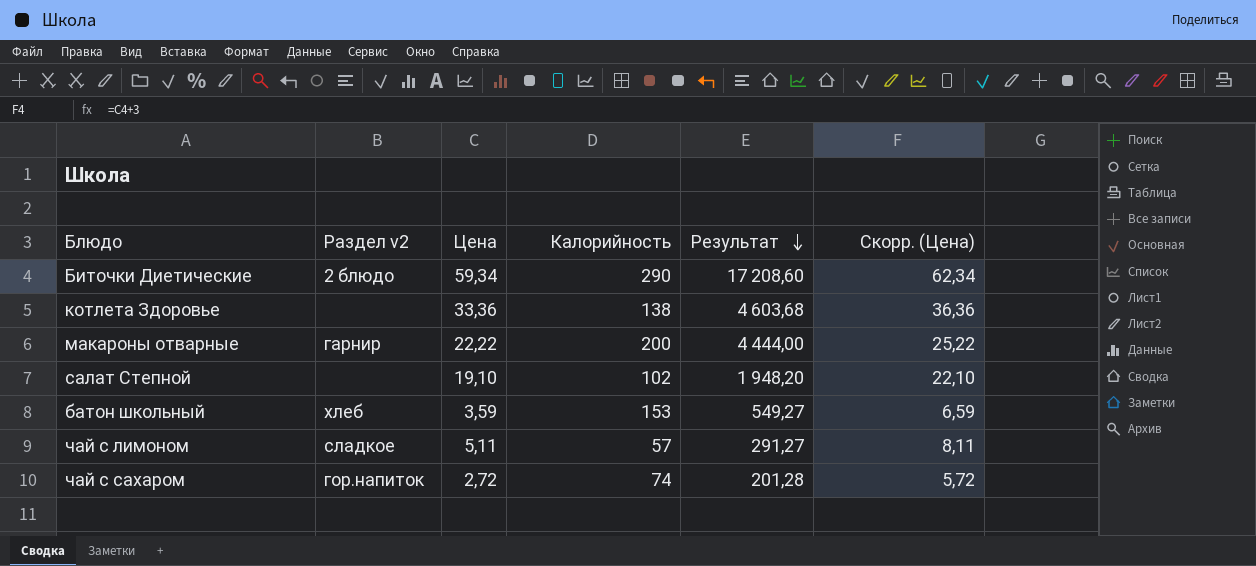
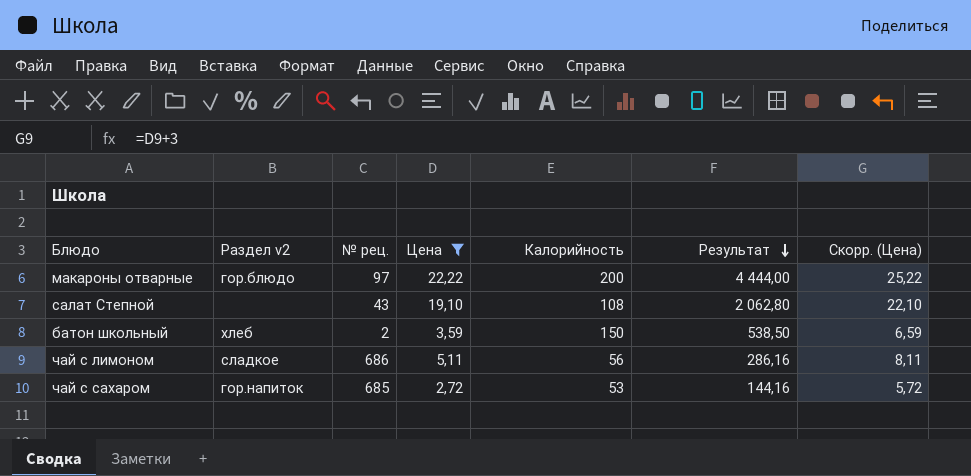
filter: none -> Цена <= 22,22
column № рец. | position: none -> 3
макароны отварные | Раздел v2: гарнир -> гор.блюдо
салат Степной | Калорийность: 102 -> 108
салат Степной | Результат: 1 948,20 -> 2 062,80
батон школьный | Калорийность: 153 -> 150
батон школьный | Результат: 549,27 -> 538,50
чай с лимоном | Калорийность: 57 -> 56
чай с лимоном | Результат: 291,27 -> 286,16
чай с сахаром | Калорийность: 74 -> 53
чай с сахаром | Результат: 201,28 -> 144,16

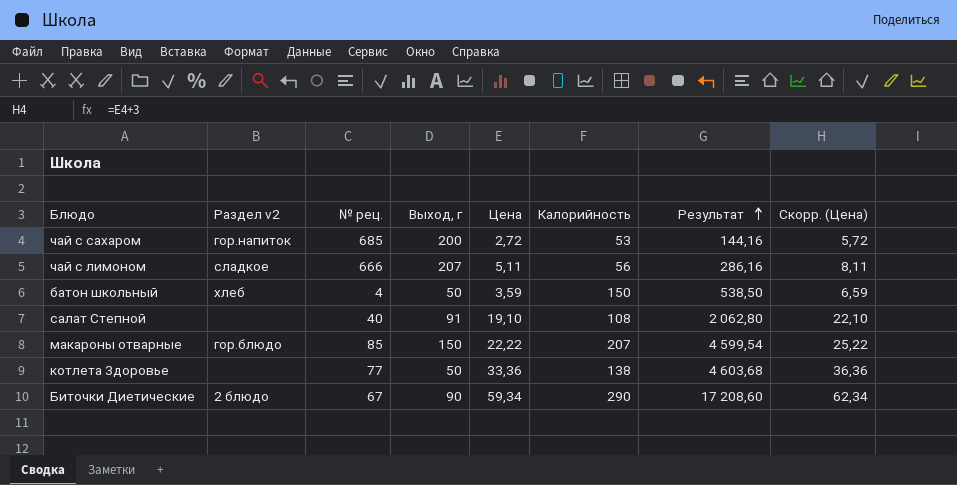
filter: Цена <= 22,22 -> none
row order: Результат descending -> Результат ascending
column Выход, г | position: none -> 4
чай с лимоном | № рец.: 686 -> 666
батон школьный | № рец.: 2 -> 4
салат Степной | № рец.: 43 -> 40
макароны отварные | № рец.: 97 -> 85
макароны отварные | Калорийность: 200 -> 207
макароны отварные | Результат: 4 444,00 -> 4 599,54

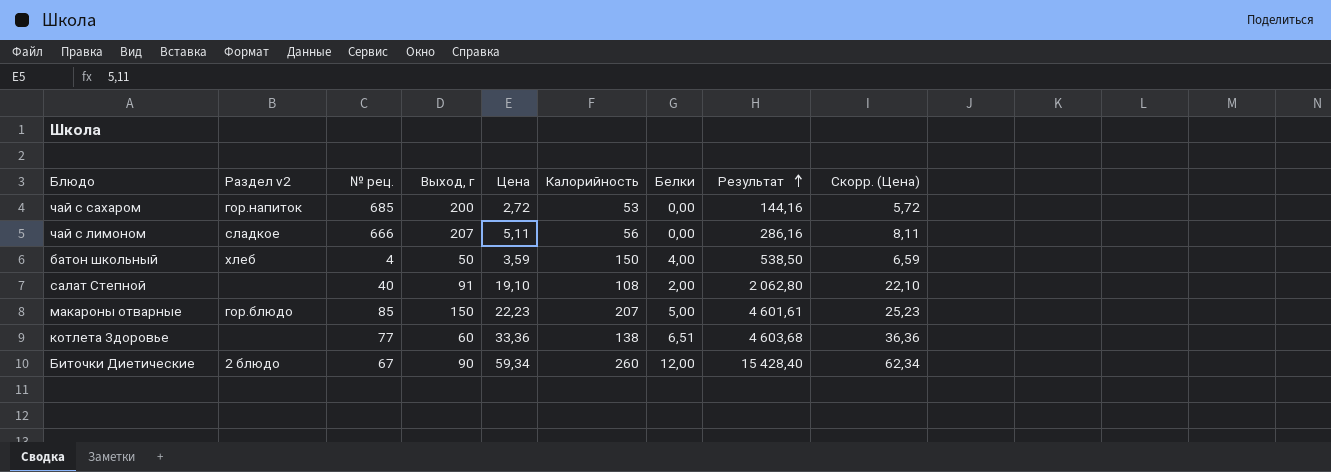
column Белки | position: none -> 7
макароны отварные | Цена: 22,22 -> 22,23
макароны отварные | Результат: 4 599,54 -> 4 601,61
макароны отварные | Скорр. (Цена): 25,22 -> 25,23
котлета Здоровье | Выход, г: 50 -> 60
Биточки Диетические | Калорийность: 290 -> 260
Биточки Диетические | Результат: 17 208,60 -> 15 428,40

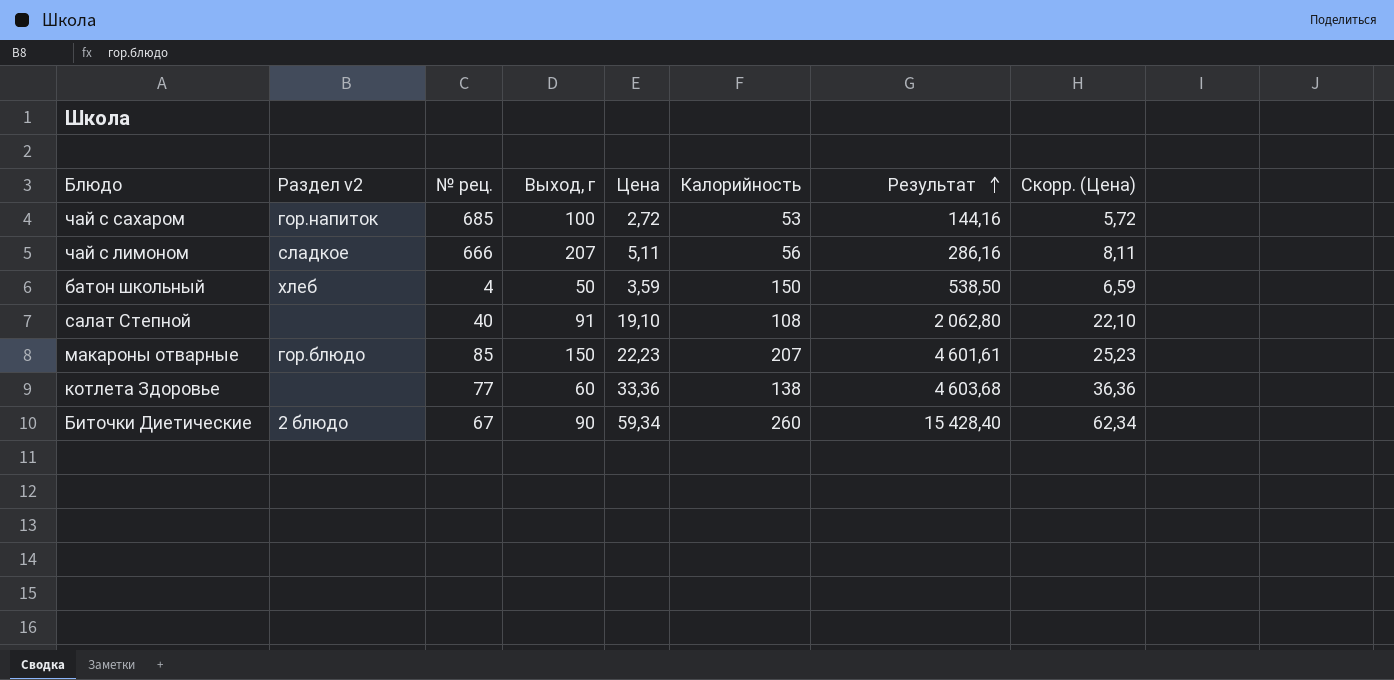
column Белки | position: 7 -> none
чай с сахаром | Выход, г: 200 -> 100

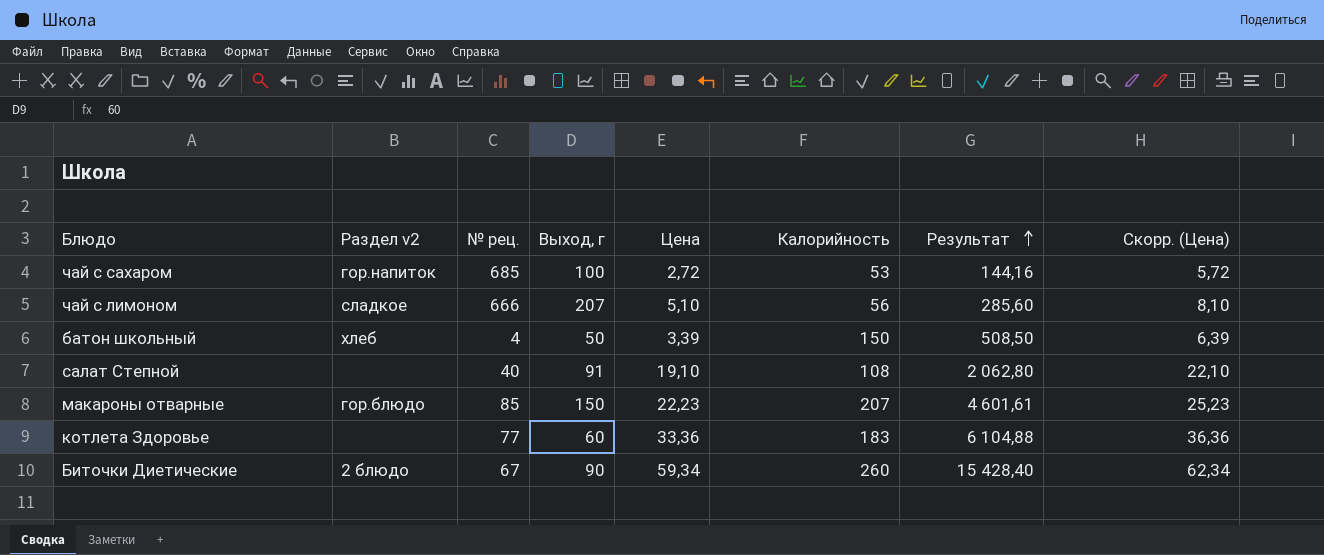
чай с лимоном | Цена: 5,11 -> 5,10
чай с лимоном | Результат: 286,16 -> 285,60
чай с лимоном | Скорр. (Цена): 8,11 -> 8,10
батон школьный | Цена: 3,59 -> 3,39
батон школьный | Результат: 538,50 -> 508,50
батон школьный | Скорр. (Цена): 6,59 -> 6,39
котлета Здоровье | Калорийность: 138 -> 183
котлета Здоровье | Результат: 4 603,68 -> 6 104,88

